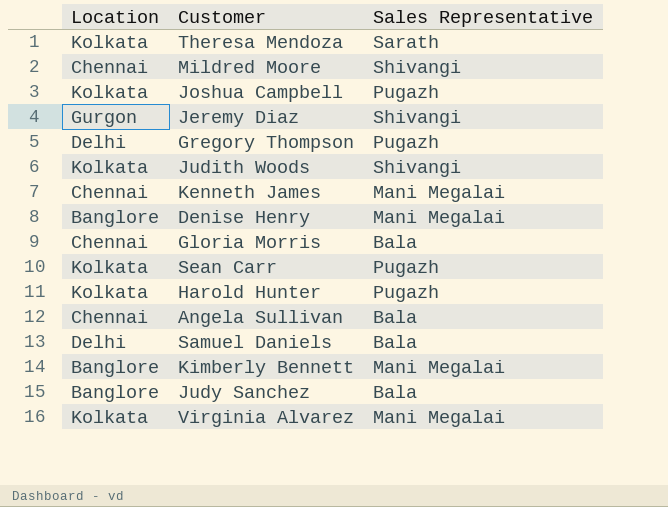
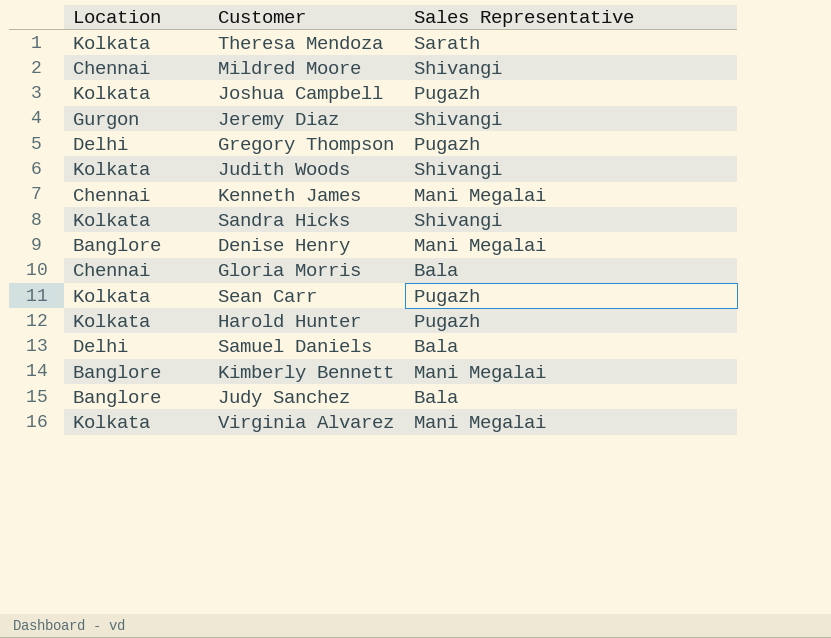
row Angela Sullivan: Chennai | Bala -> none
row Sandra Hicks: none -> Kolkata | Shivangi

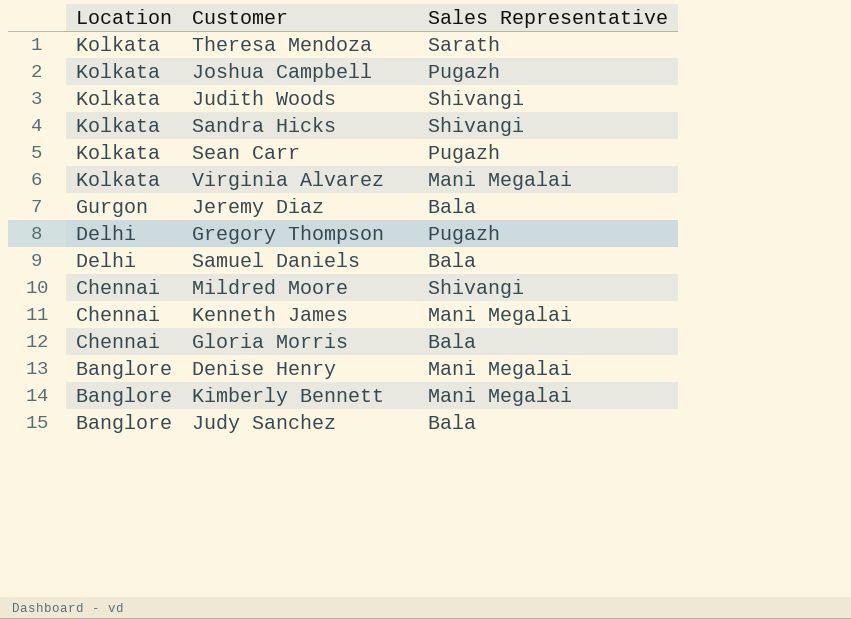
row order: none -> Location descending
row Harold Hunter: Kolkata | Pugazh -> none
Jeremy Diaz | Sales Representative: Shivangi -> Bala

